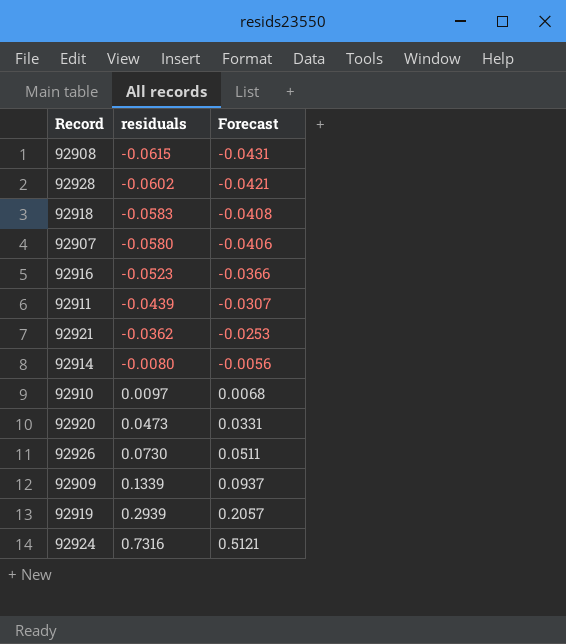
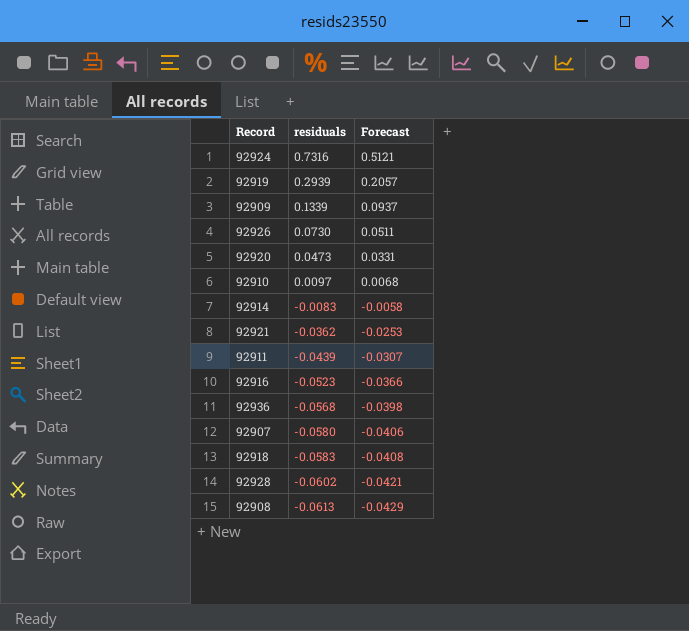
row order: residuals ascending -> residuals descending
92914 | residuals: -0.0080 -> -0.0083
92914 | Forecast: -0.0056 -> -0.0058
row 92936: none -> -0.0568 | -0.0398
92908 | residuals: -0.0615 -> -0.0613
92908 | Forecast: -0.0431 -> -0.0429

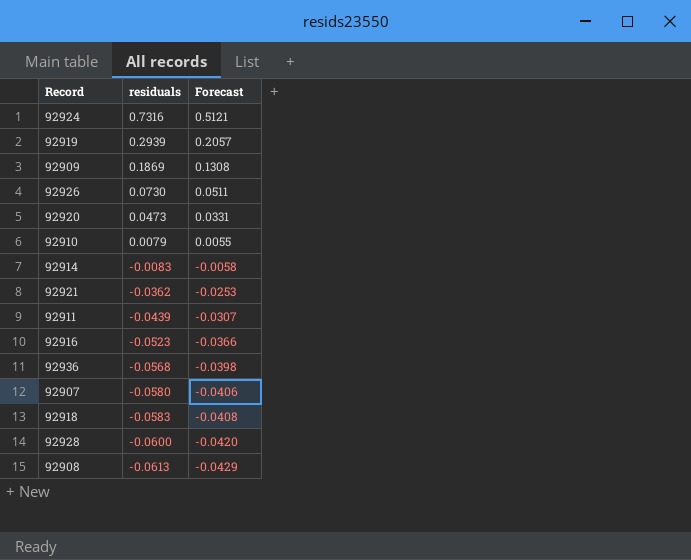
92909 | residuals: 0.1339 -> 0.1869
92909 | Forecast: 0.0937 -> 0.1308
92910 | residuals: 0.0097 -> 0.0079
92910 | Forecast: 0.0068 -> 0.0055
92928 | residuals: -0.0602 -> -0.0600
92928 | Forecast: -0.0421 -> -0.0420

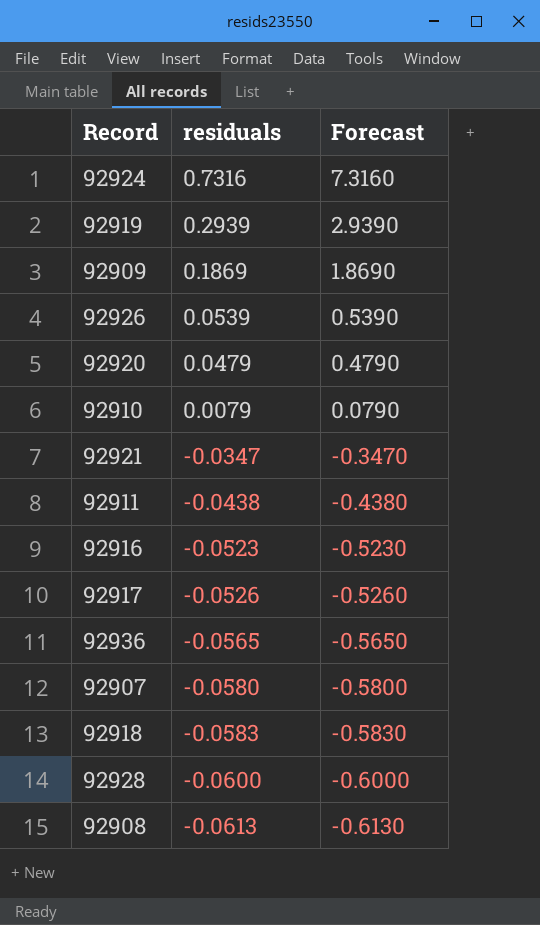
column Forecast | formula: [residuals] * 0.7 -> [residuals] * 10
row 92914: -0.0083 | -0.0058 -> none
92926 | residuals: 0.0730 -> 0.0539
92920 | residuals: 0.0473 -> 0.0479
92921 | residuals: -0.0362 -> -0.0347
92911 | residuals: -0.0439 -> -0.0438
row 92917: none -> -0.0526 | -0.5260
92936 | residuals: -0.0568 -> -0.0565

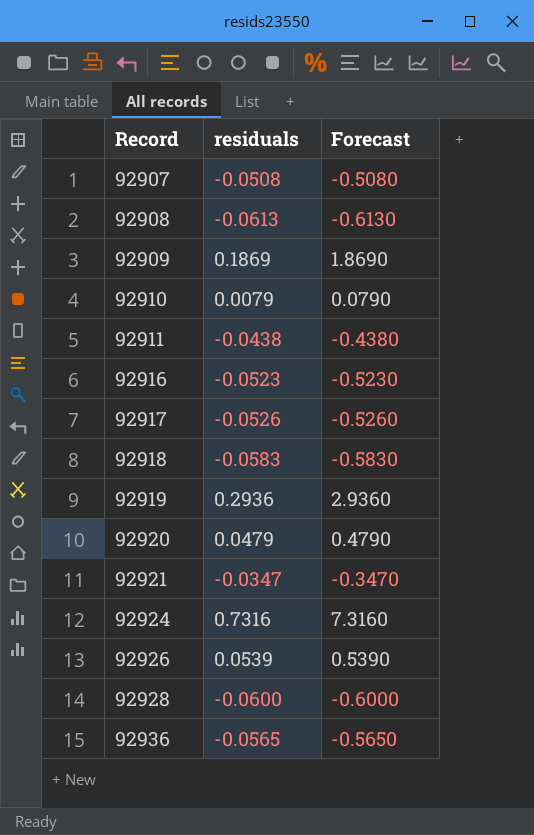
row order: residuals descending -> Record ascending
92907 | residuals: -0.0580 -> -0.0508
92907 | Forecast: -0.5800 -> -0.5080
92919 | residuals: 0.2939 -> 0.2936
92919 | Forecast: 2.9390 -> 2.9360

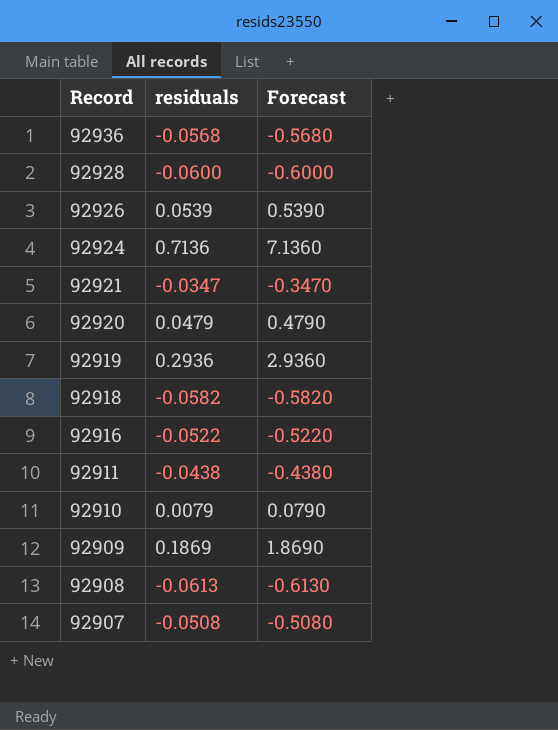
row order: Record ascending -> Record descending
row 92917: -0.0526 | -0.5260 -> none
92936 | residuals: -0.0565 -> -0.0568
92936 | Forecast: -0.5650 -> -0.5680
92924 | residuals: 0.7316 -> 0.7136
92924 | Forecast: 7.3160 -> 7.1360
92918 | residuals: -0.0583 -> -0.0582
92918 | Forecast: -0.5830 -> -0.5820
92916 | residuals: -0.0523 -> -0.0522
92916 | Forecast: -0.5230 -> -0.5220

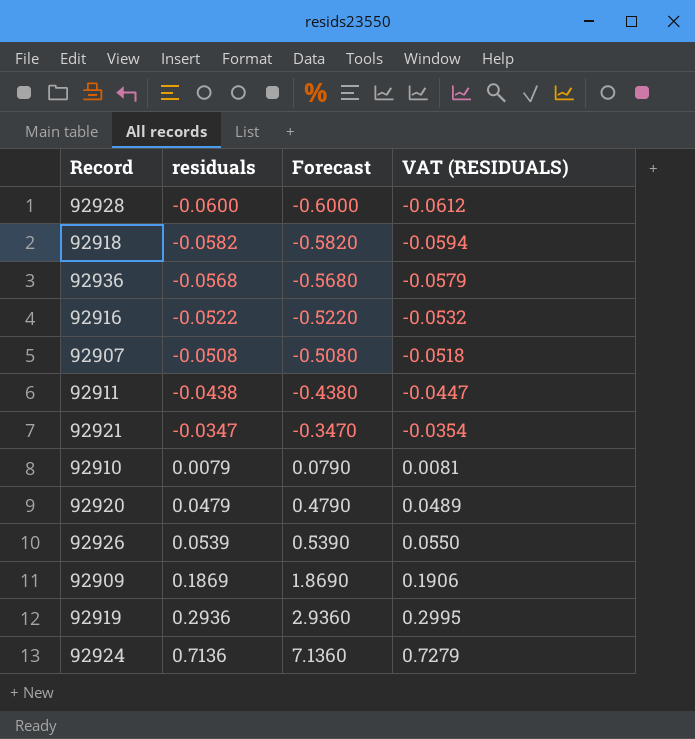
row order: Record descending -> residuals ascending
column VAT (RESIDUALS) | formula: none -> [residuals] * 1.02
row 92908: -0.0613 | -0.6130 -> none

